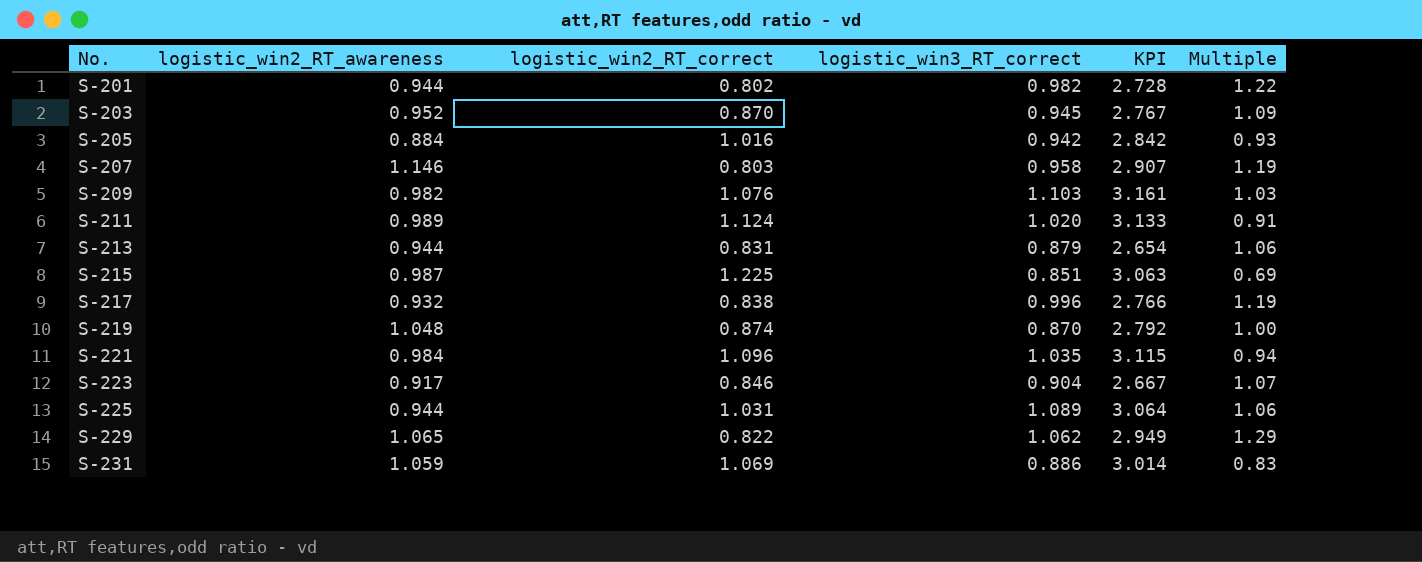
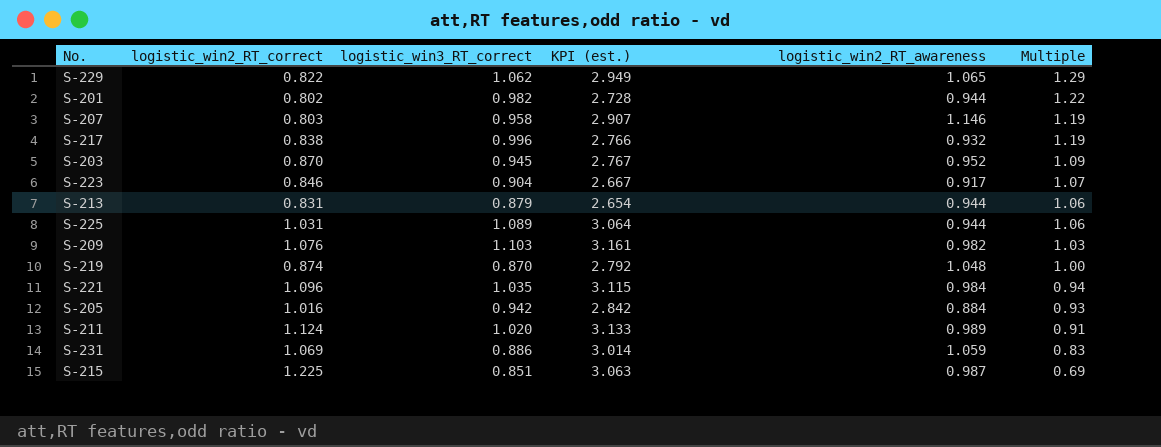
row order: No. ascending -> Multiple descending
column name: KPI -> KPI (est.)
column logistic_win2_RT_awareness | position: 2 -> 5

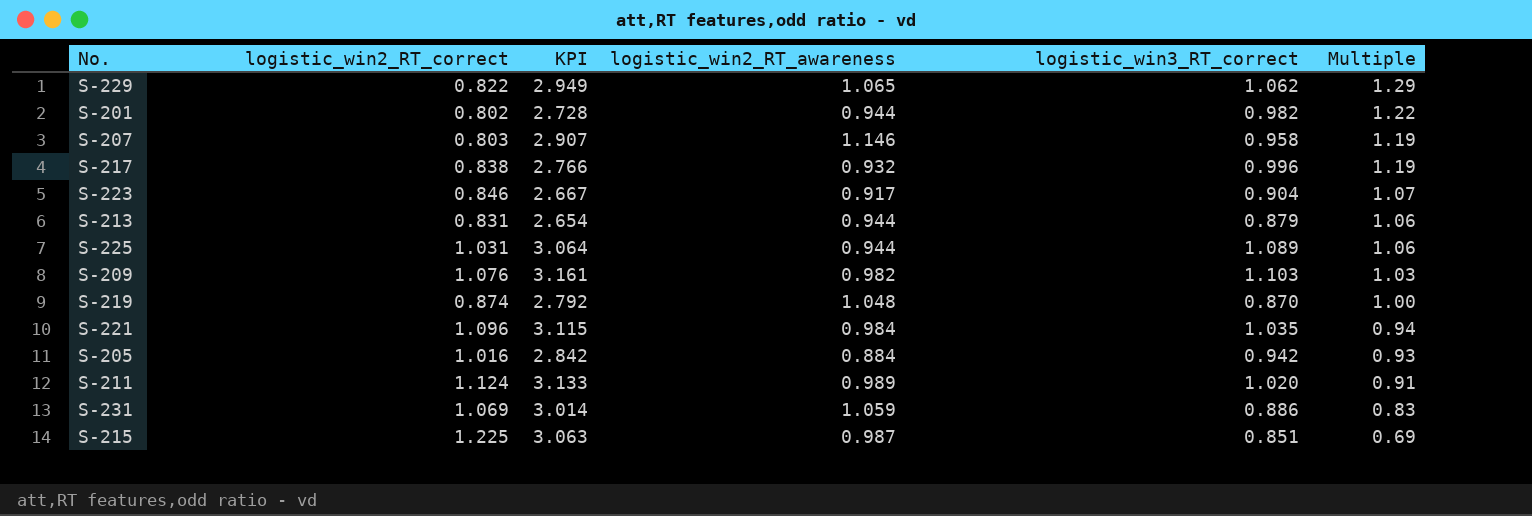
column name: KPI (est.) -> KPI
column logistic_win3_RT_correct | position: 3 -> 5
row S-203: 0.870 | 0.945 | 2.767 | 0.952 | 1.09 -> none

